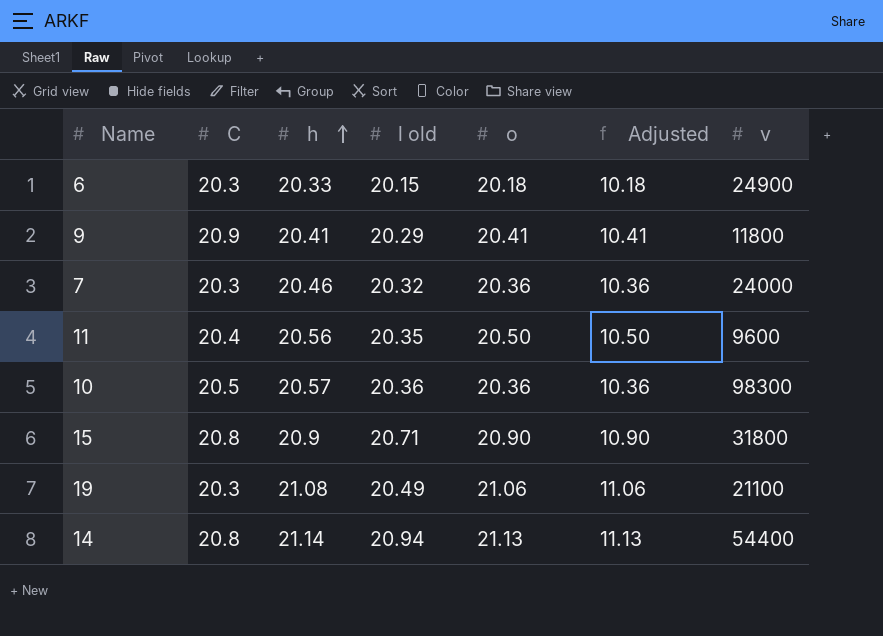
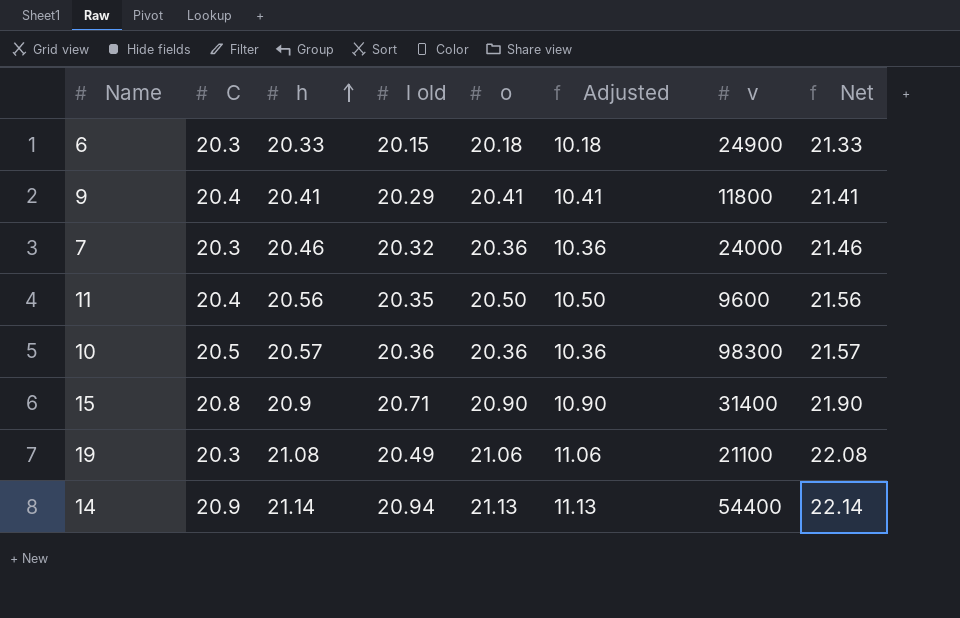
column Net | formula: none -> [h] + 1
9 | C: 20.9 -> 20.4
15 | v: 31800 -> 31400
14 | C: 20.8 -> 20.9

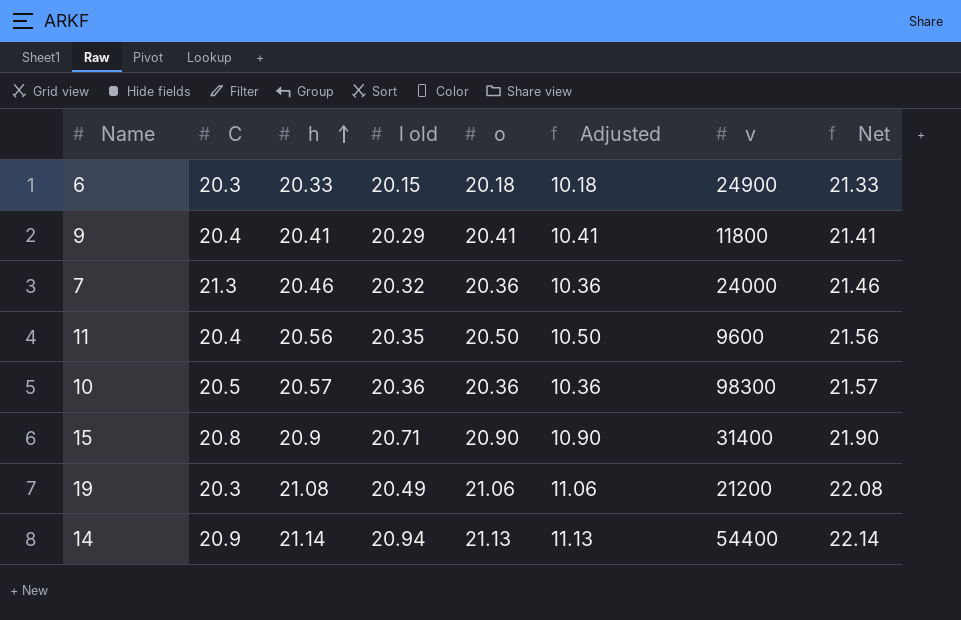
7 | C: 20.3 -> 21.3
19 | v: 21100 -> 21200

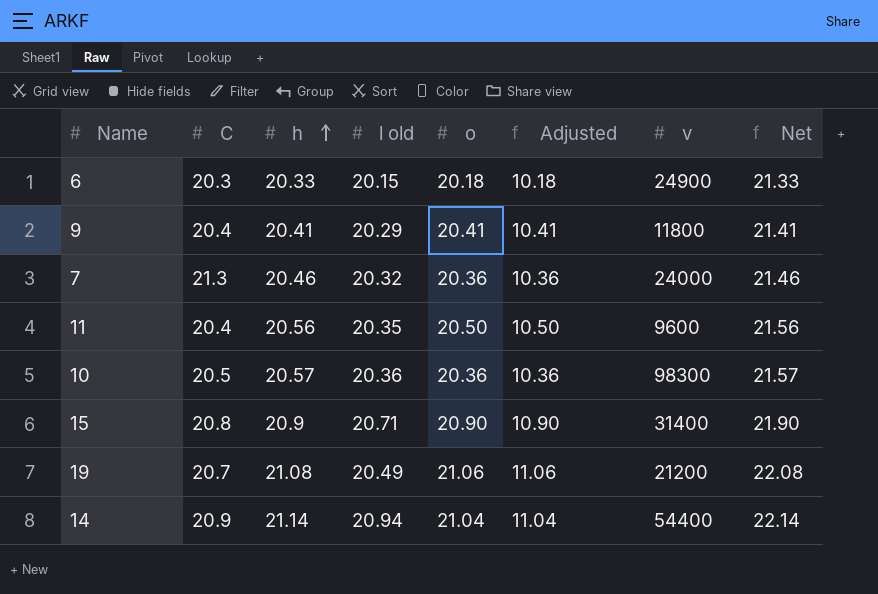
19 | C: 20.3 -> 20.7
14 | o: 21.13 -> 21.04
14 | Adjusted: 11.13 -> 11.04

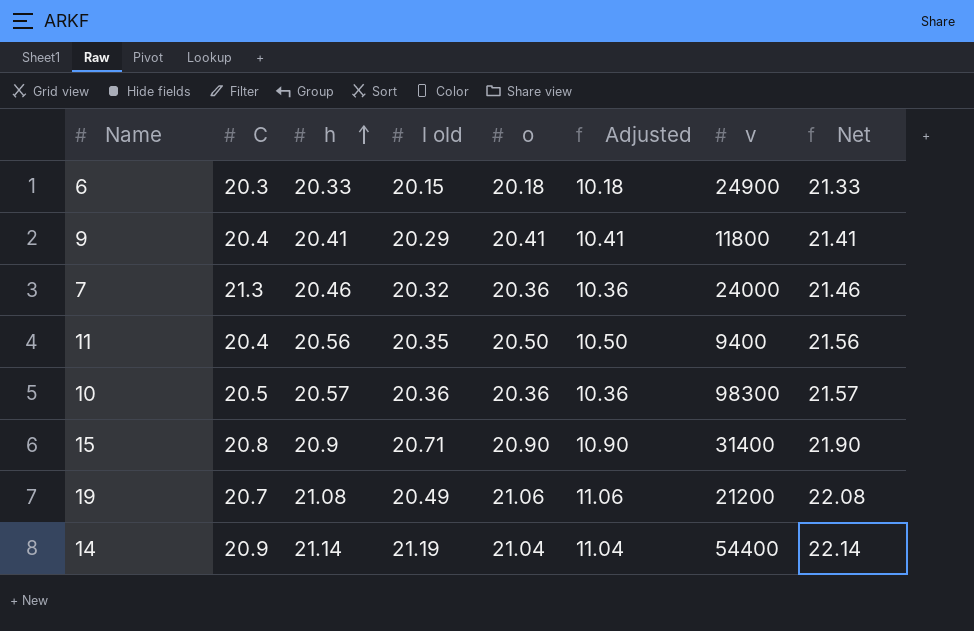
11 | v: 9600 -> 9400
14 | l old: 20.94 -> 21.19

